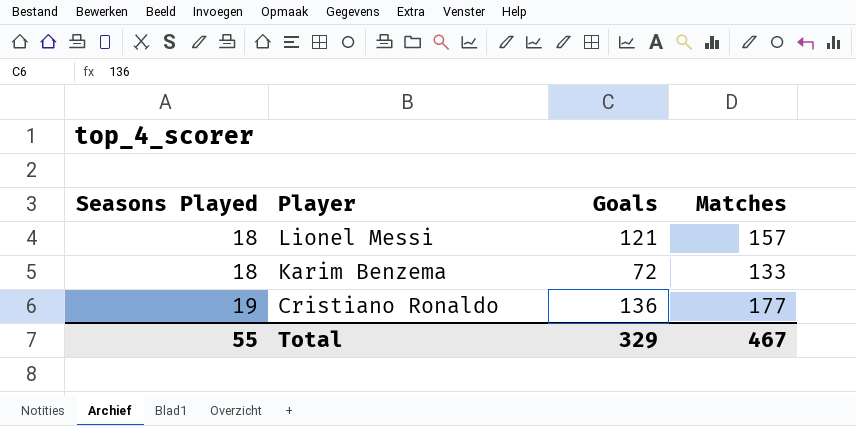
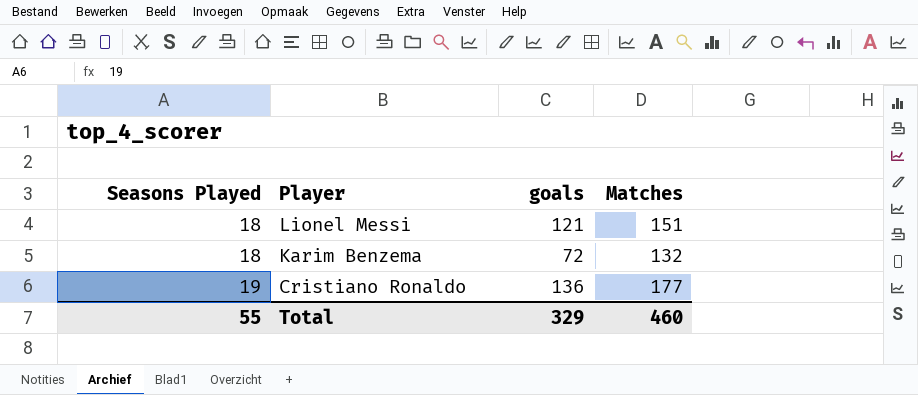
column name: Goals -> goals
Lionel Messi | Matches: 157 -> 151
Karim Benzema | Matches: 133 -> 132
Total | Matches: 467 -> 460

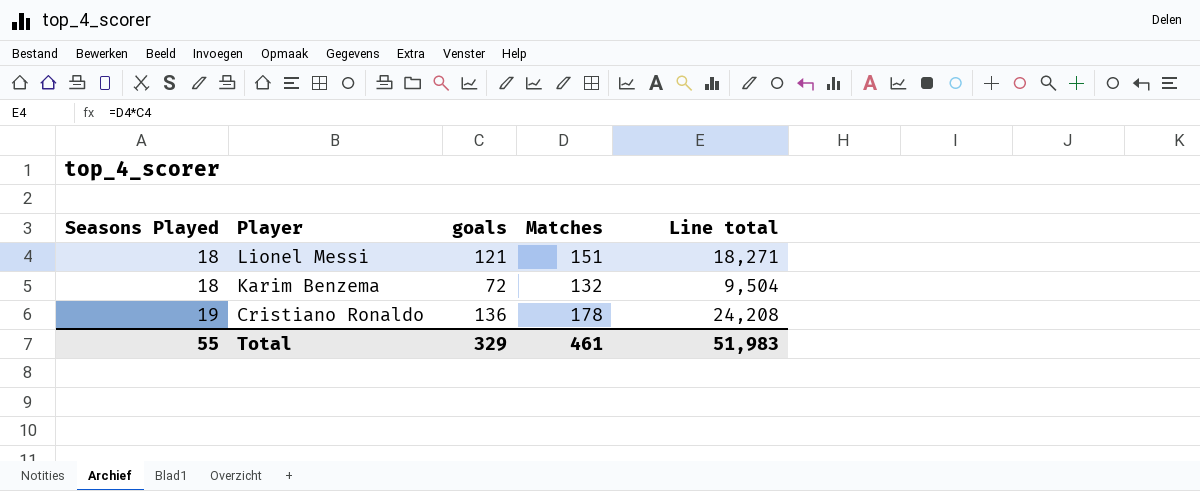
column Line total | formula: none -> [goals] * [Matches]
Cristiano Ronaldo | Matches: 177 -> 178
Total | Matches: 460 -> 461

